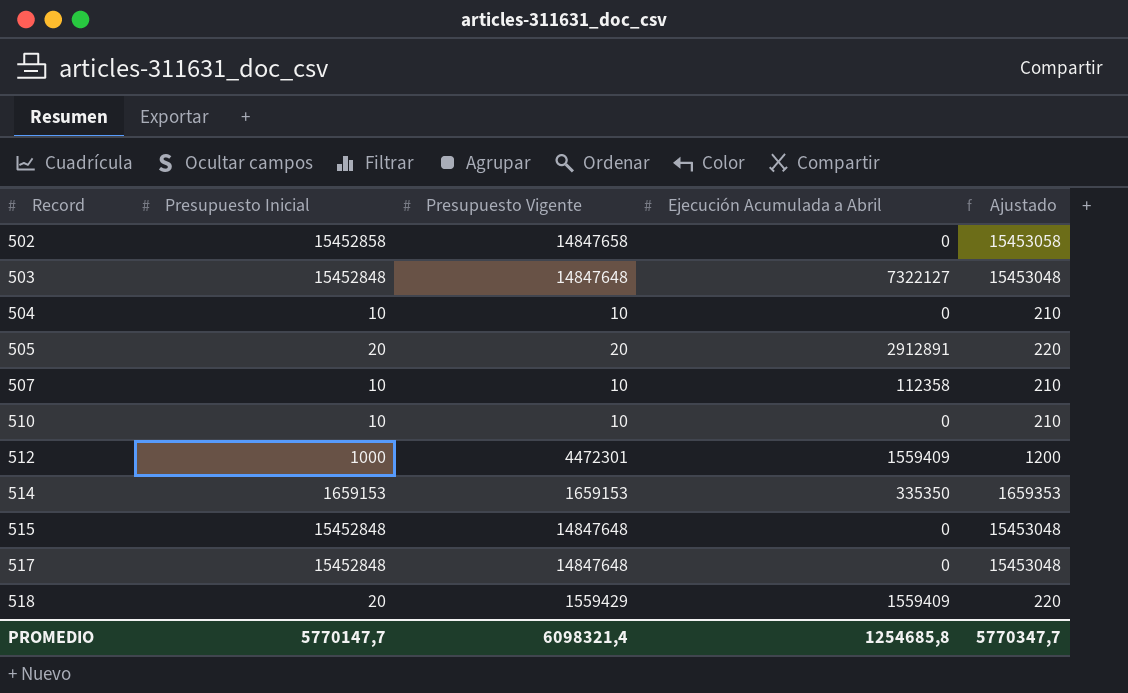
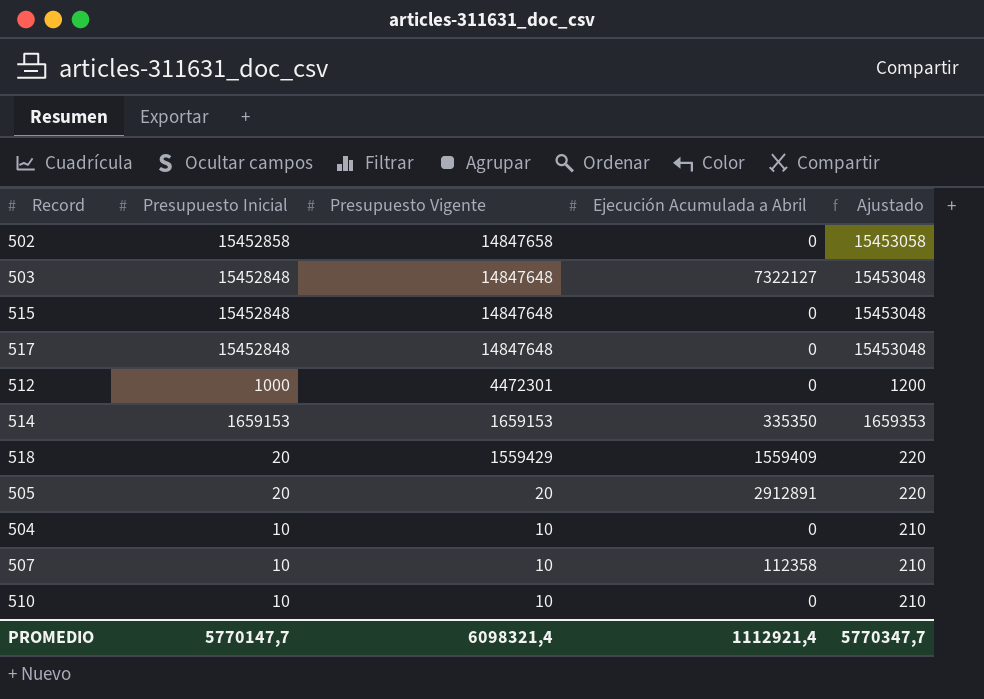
row order: Record ascending -> Presupuesto Vigente descending
512 | Ejecución Acumulada a Abril: 1559409 -> 0
PROMEDIO | Ejecución Acumulada a Abril: 1254685,8 -> 1112921,4

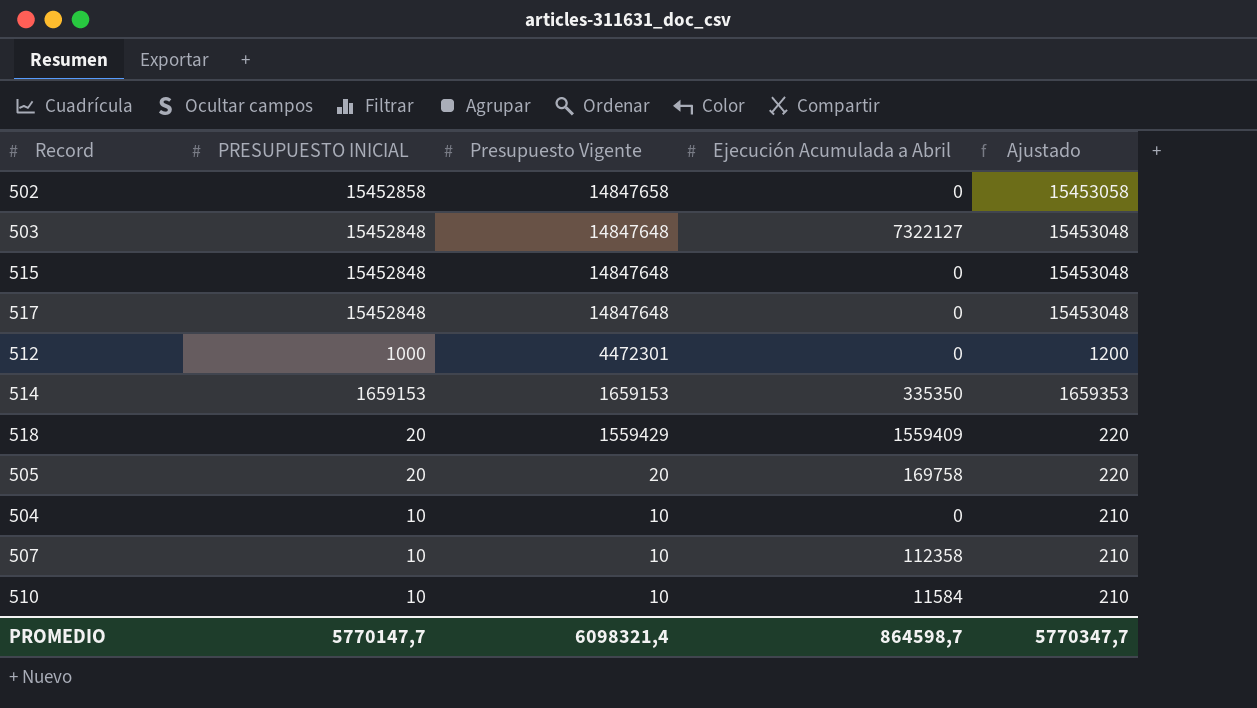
column name: Presupuesto Inicial -> PRESUPUESTO INICIAL
505 | Ejecución Acumulada a Abril: 2912891 -> 169758
510 | Ejecución Acumulada a Abril: 0 -> 11584
PROMEDIO | Ejecución Acumulada a Abril: 1112921,4 -> 864598,7

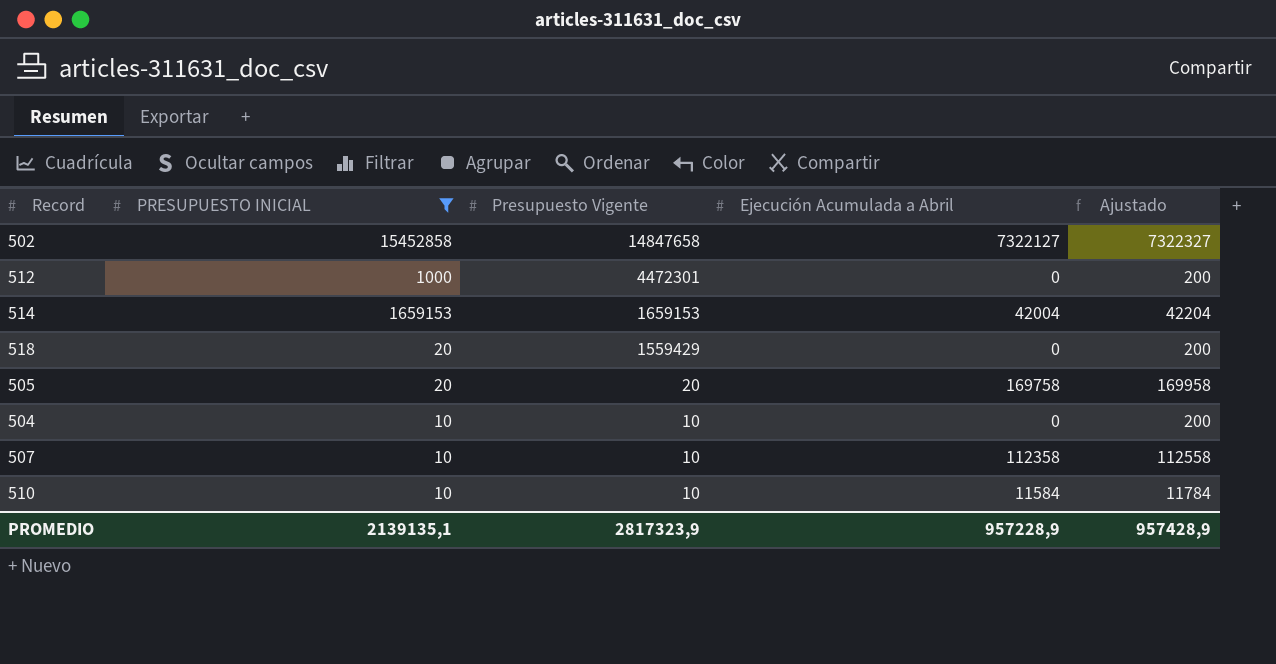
filter: none -> PRESUPUESTO INICIAL != 15452848
column Ajustado | formula: [PRESUPUESTO INICIAL] + 200 -> [Ejecución Acumulada a Abril] + 200
502 | Ejecución Acumulada a Abril: 0 -> 7322127
514 | Ejecución Acumulada a Abril: 335350 -> 42004
518 | Ejecución Acumulada a Abril: 1559409 -> 0
PROMEDIO | PRESUPUESTO INICIAL: 5770147,7 -> 2139135,1
PROMEDIO | Presupuesto Vigente: 6098321,4 -> 2817323,9
PROMEDIO | Ejecución Acumulada a Abril: 864598,7 -> 957228,9
PROMEDIO | Ajustado: 5770347,7 -> 957428,9

